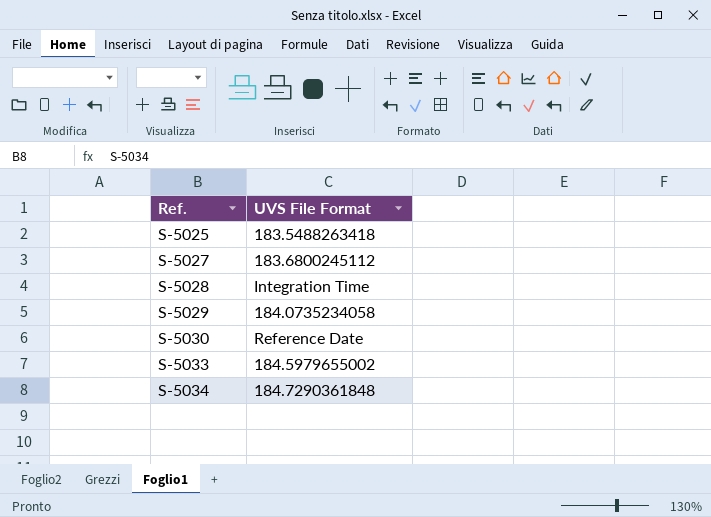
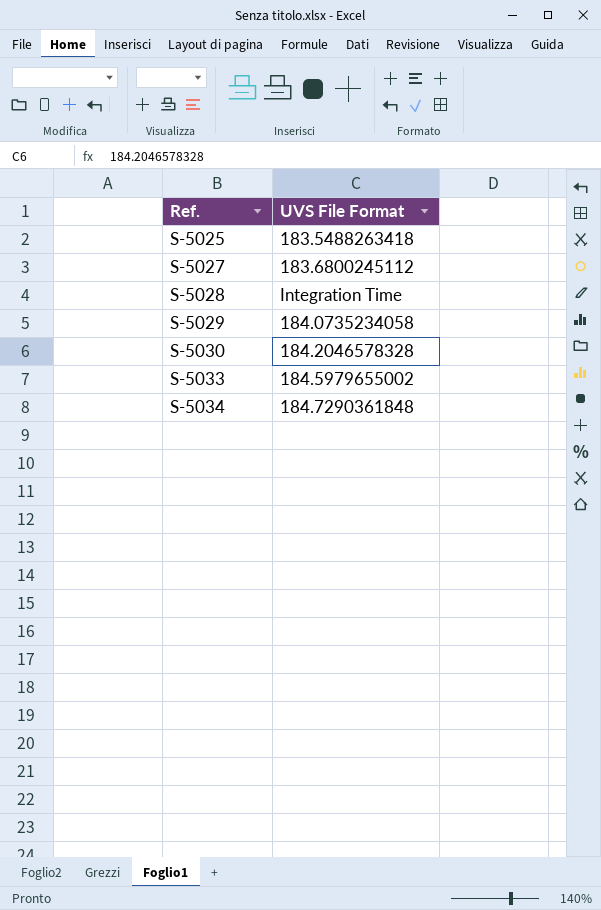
S-5030 | UVS File Format: Reference Date -> 184.2046578328

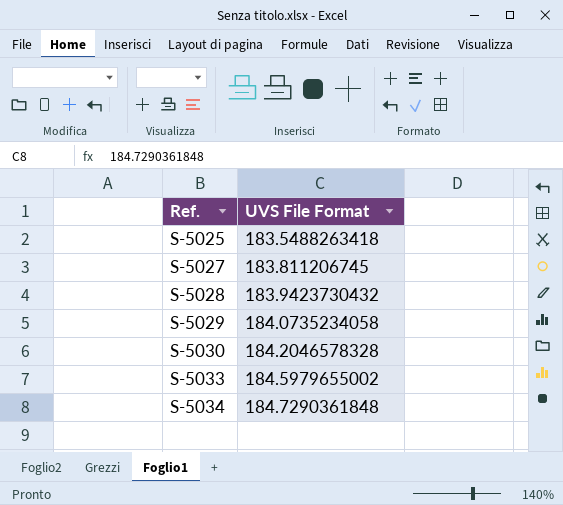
S-5027 | UVS File Format: 183.6800245112 -> 183.811206745
S-5028 | UVS File Format: Integration Time -> 183.9423730432

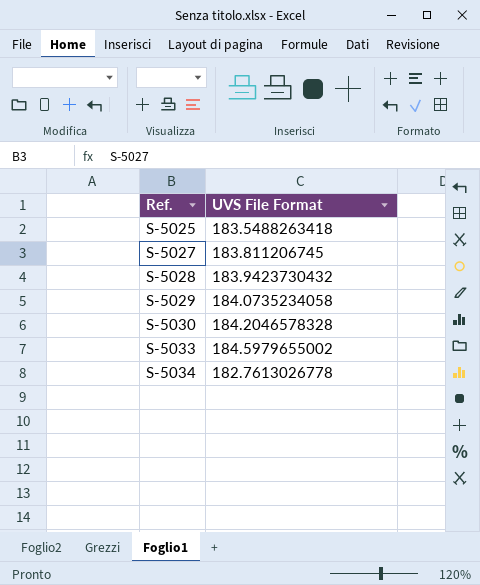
S-5034 | UVS File Format: 184.7290361848 -> 182.7613026778

